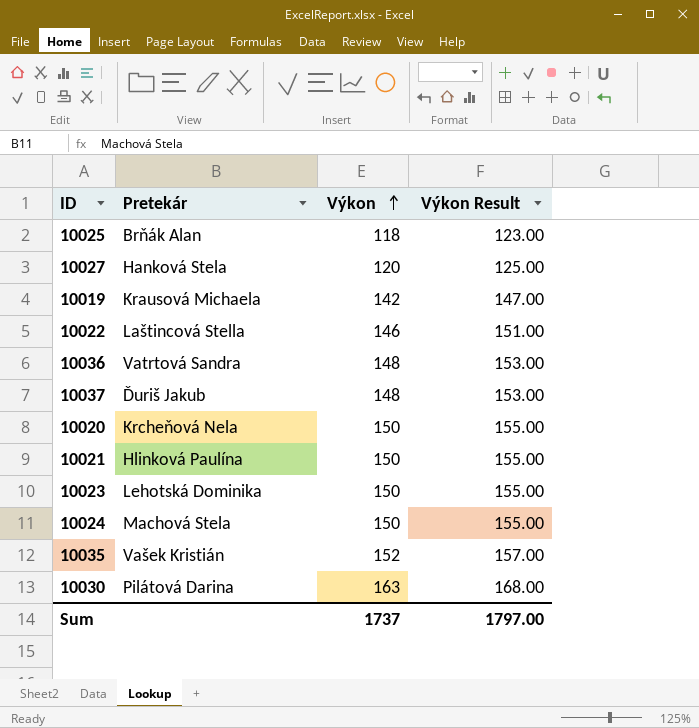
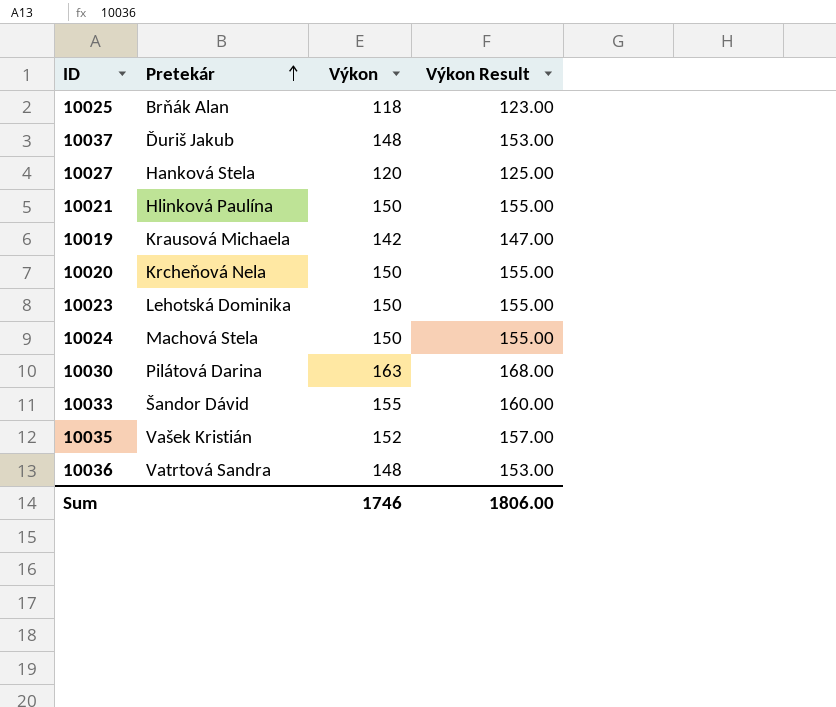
row order: Výkon ascending -> Pretekár ascending
row 10022: Laštincová Stella | 146 | 151.00 -> none
row 10033: none -> Šandor Dávid | 155 | 160.00
Sum | Výkon: 1737 -> 1746
Sum | Výkon Result: 1797.00 -> 1806.00

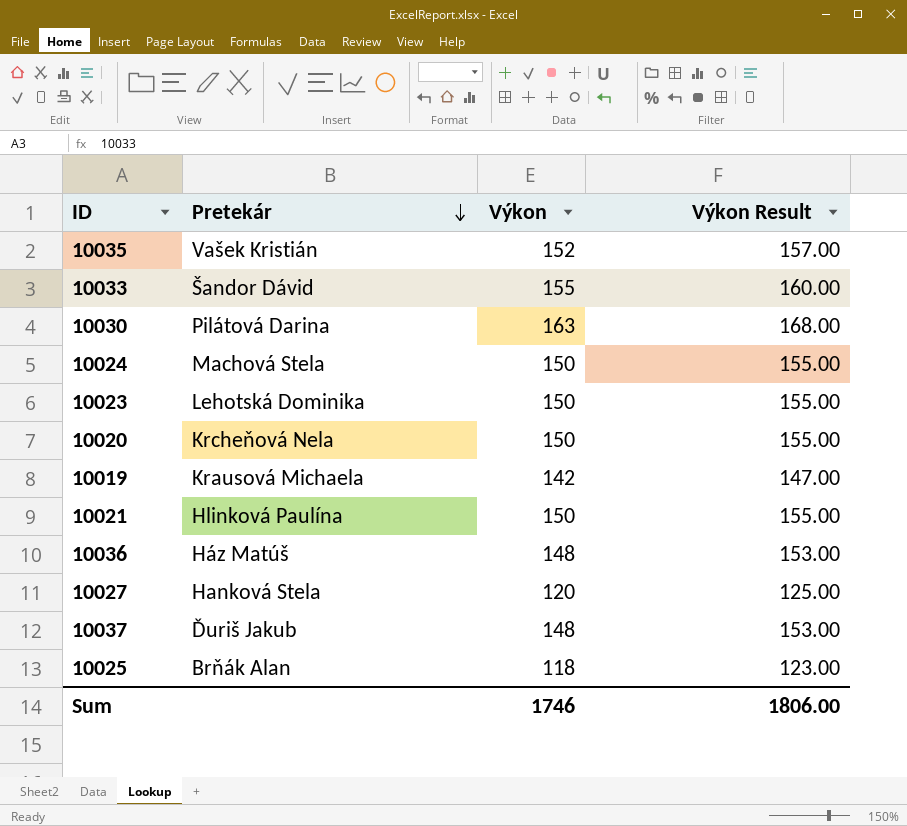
row order: Pretekár ascending -> Pretekár descending
10036 | Pretekár: Vatrtová Sandra -> Ház Matúš

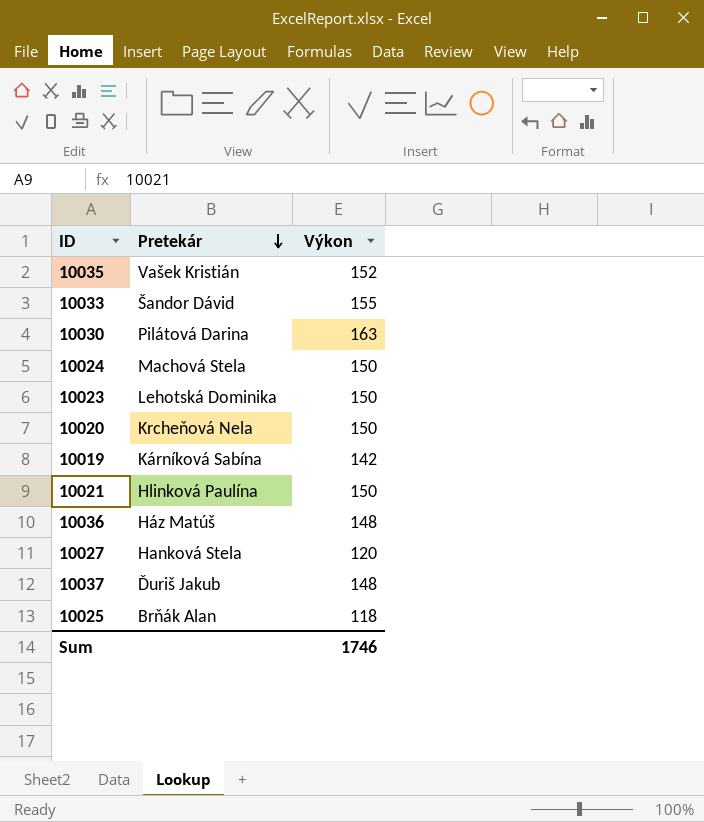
column Výkon Result | formula: [Výkon] + 5 -> none
10019 | Pretekár: Krausová Michaela -> Kárníková Sabína

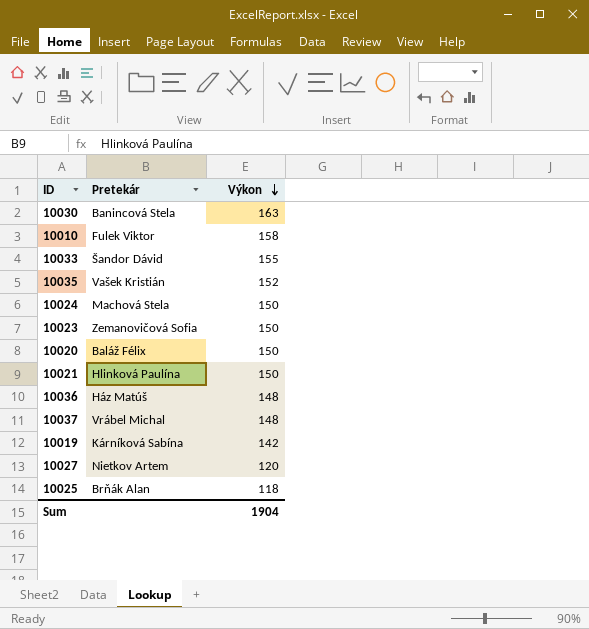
row order: Pretekár descending -> Výkon descending
10030 | Pretekár: Pilátová Darina -> Banincová Stela
row 10010: none -> Fulek Viktor | 158
10023 | Pretekár: Lehotská Dominika -> Zemanovičová Sofia
10020 | Pretekár: Krcheňová Nela -> Baláž Félix
10037 | Pretekár: Ďuriš Jakub -> Vrábel Michal
10027 | Pretekár: Hanková Stela -> Nietkov Artem
Sum | Výkon: 1746 -> 1904

